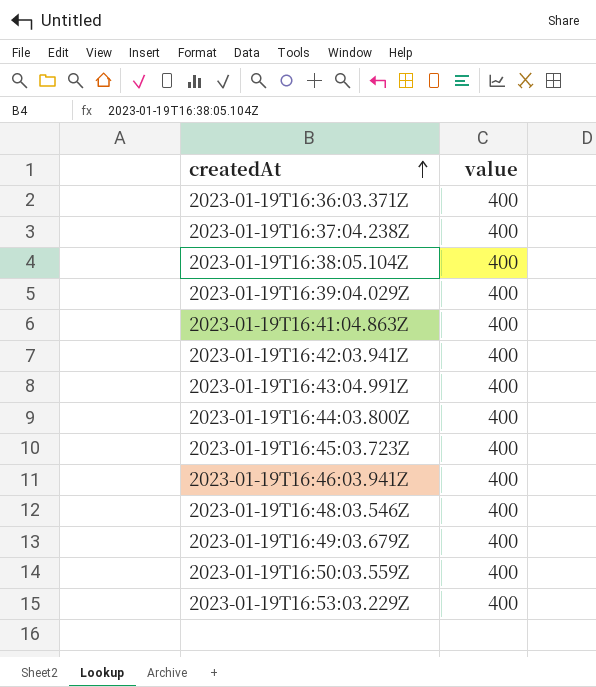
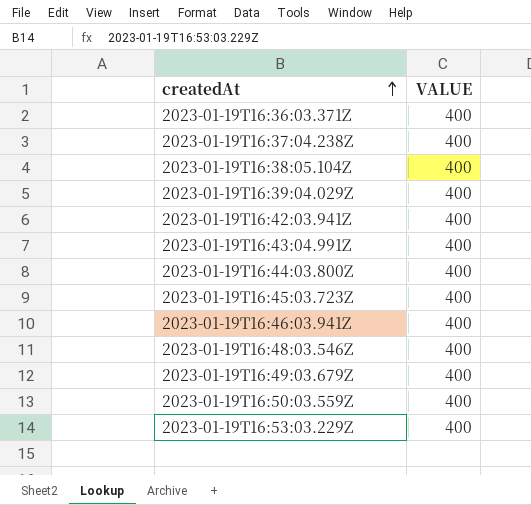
column name: value -> VALUE
row 2023-01-19T16:41:04.863Z: 400 -> none

